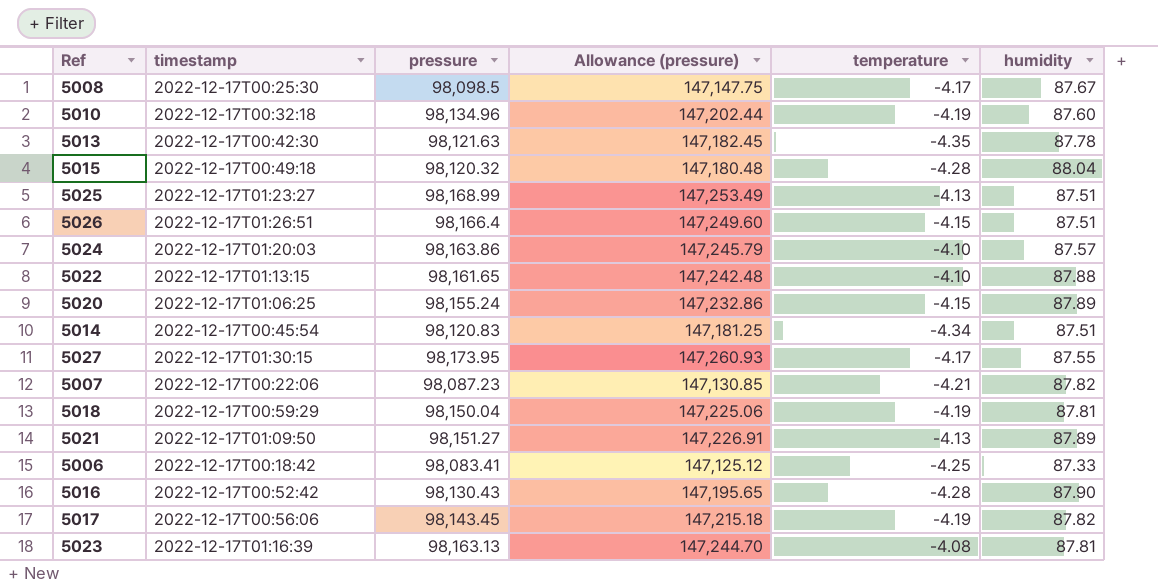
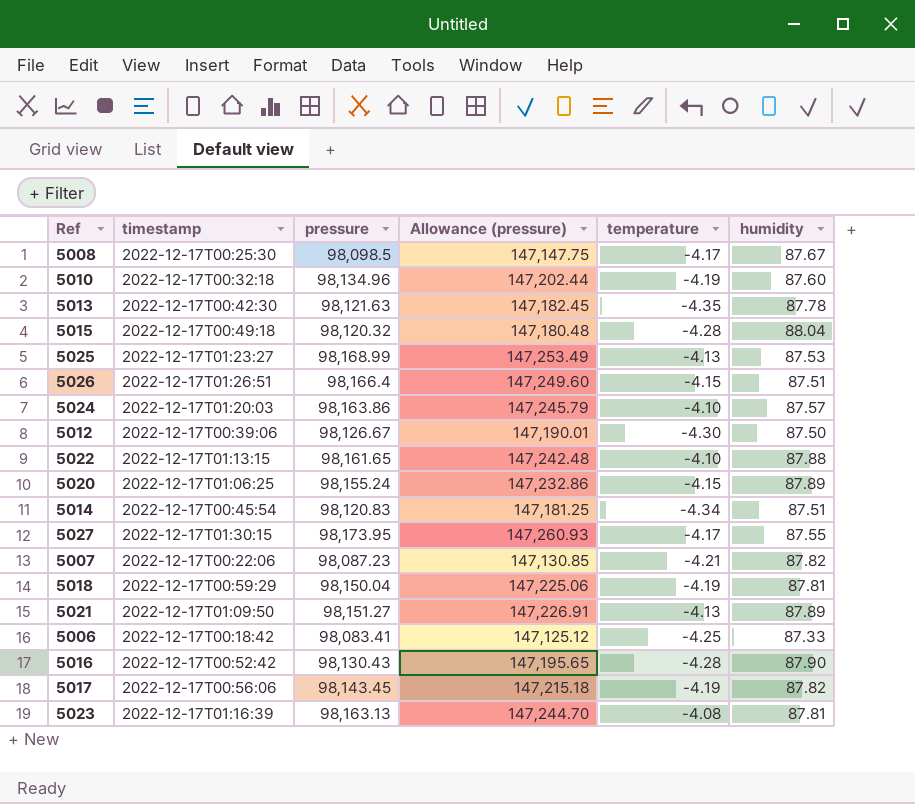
5025 | humidity: 87.51 -> 87.53
row 5012: none -> 2022-12-17T00:39:06 | 98,126.67 | 147,190.01 | -4.30 | 87.50

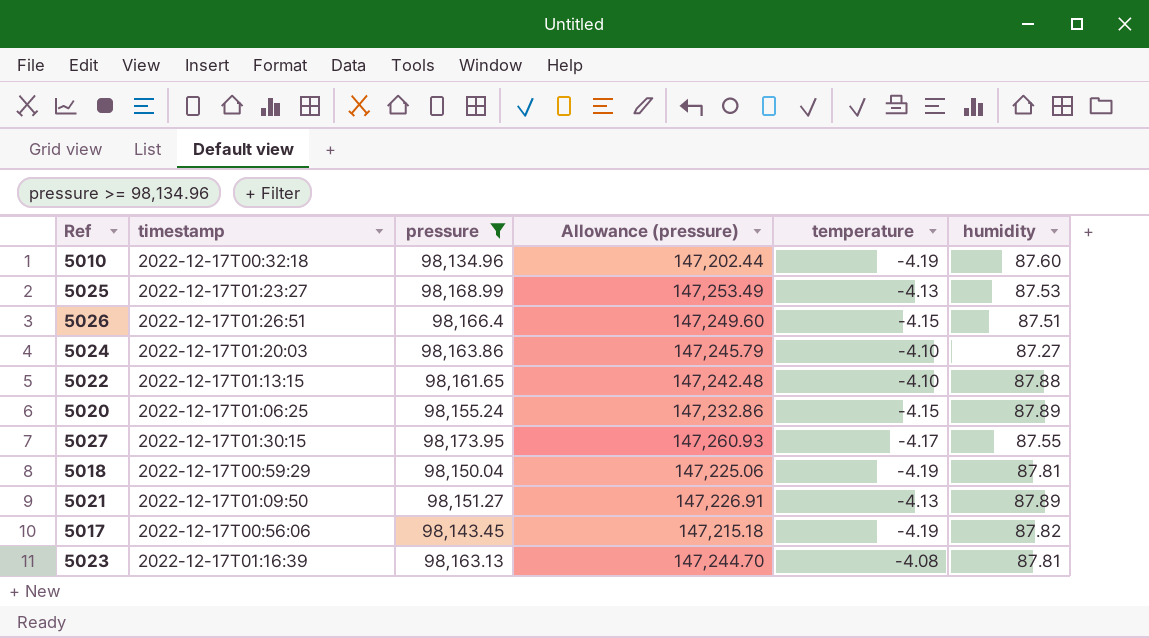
filter: none -> pressure >= 98,134.96
5024 | humidity: 87.57 -> 87.27

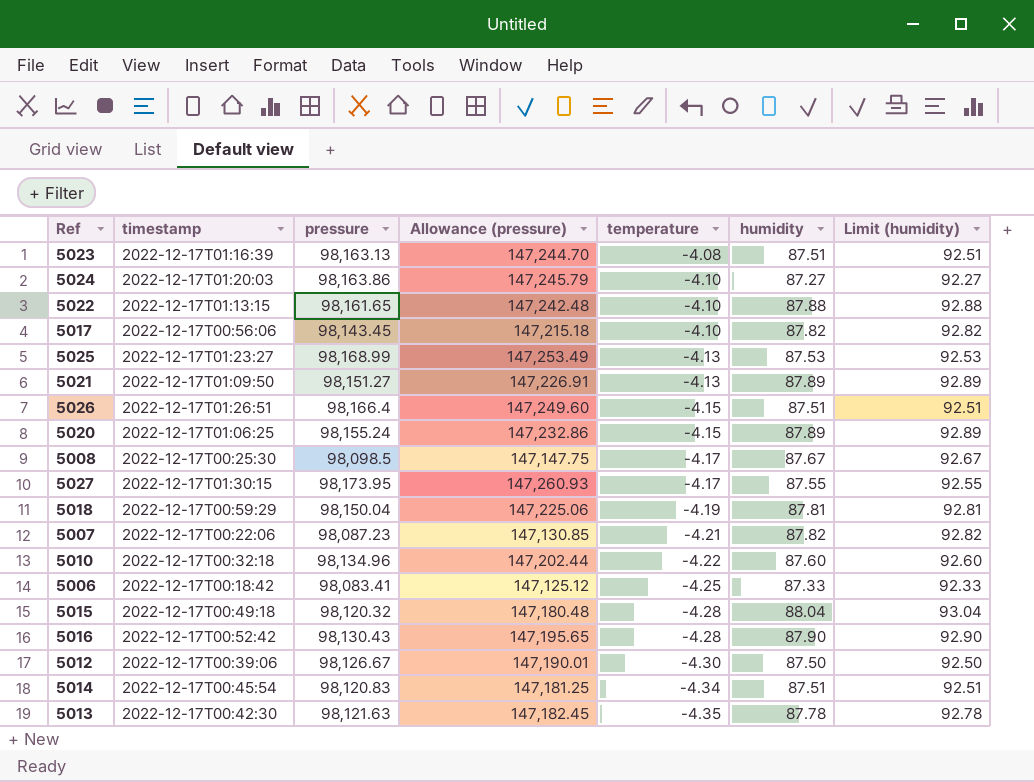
filter: pressure >= 98,134.96 -> none
row order: none -> temperature descending
column Limit (humidity) | formula: none -> [humidity] + 5
5023 | humidity: 87.81 -> 87.51
5017 | temperature: -4.19 -> -4.10
5010 | temperature: -4.19 -> -4.22

